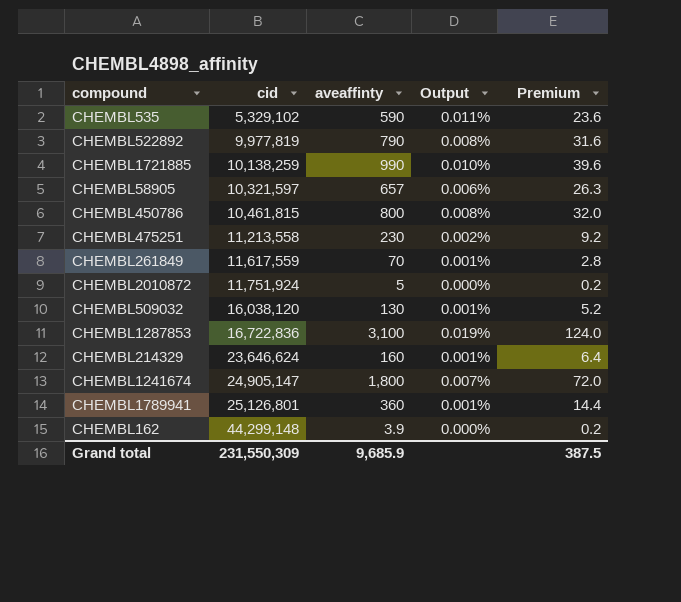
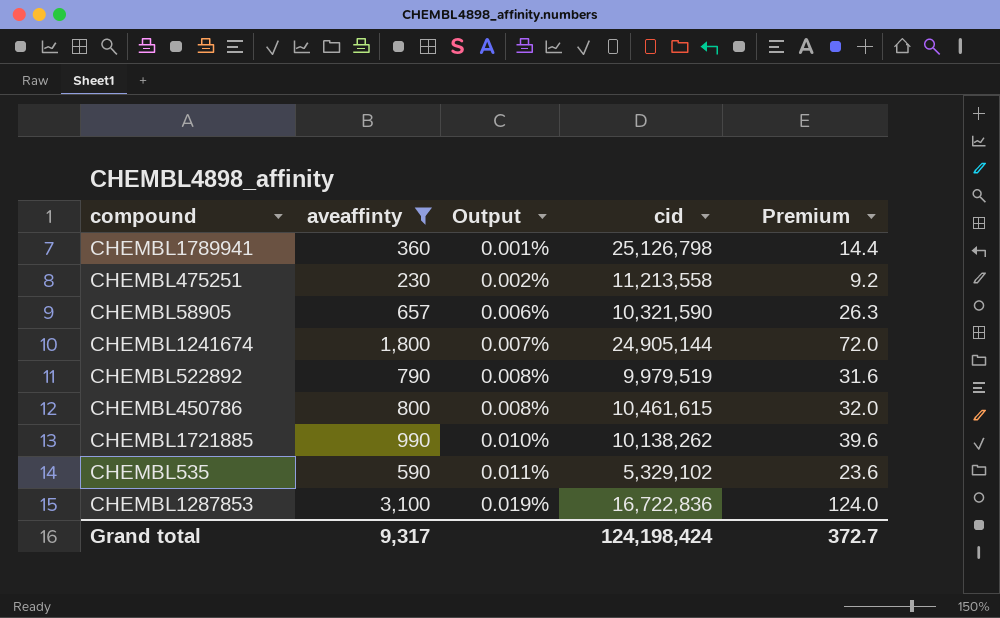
filter: none -> aveaffinty >= 230
row order: cid ascending -> Output ascending
column cid | position: 2 -> 4
CHEMBL1789941 | cid: 25,126,801 -> 25,126,798
CHEMBL58905 | cid: 10,321,597 -> 10,321,590
CHEMBL1241674 | cid: 24,905,147 -> 24,905,144
CHEMBL522892 | cid: 9,977,819 -> 9,979,519
CHEMBL450786 | cid: 10,461,815 -> 10,461,615
CHEMBL1721885 | cid: 10,138,259 -> 10,138,262
Grand total | aveaffinty: 9,685.9 -> 9,317
Grand total | cid: 231,550,309 -> 124,198,424
Grand total | Premium: 387.5 -> 372.7

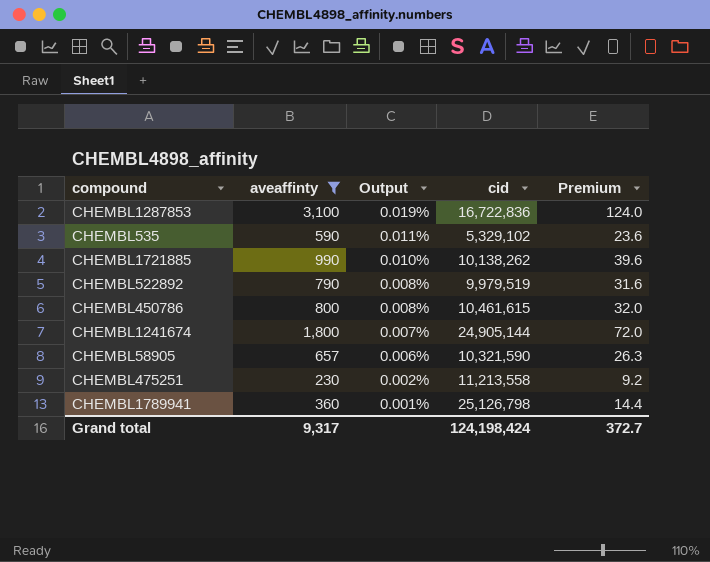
row order: Output ascending -> Output descending

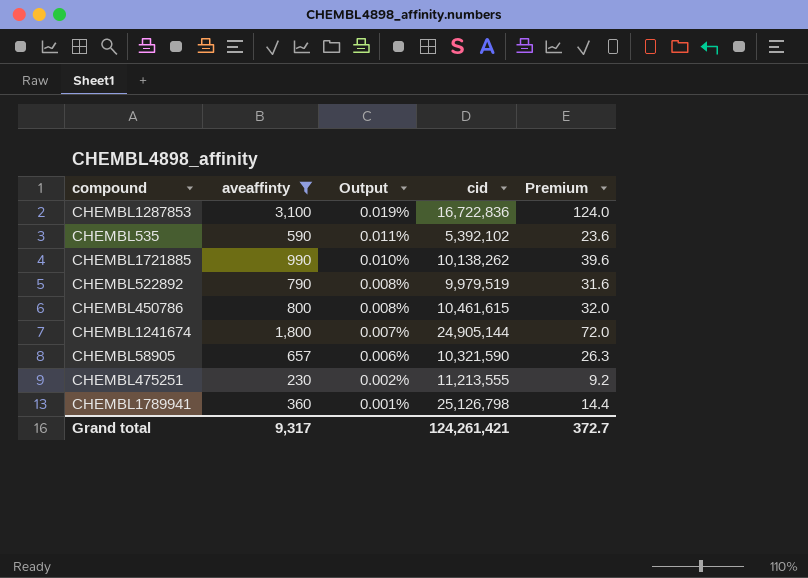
CHEMBL535 | cid: 5,329,102 -> 5,392,102
CHEMBL475251 | cid: 11,213,558 -> 11,213,555
Grand total | cid: 124,198,424 -> 124,261,421

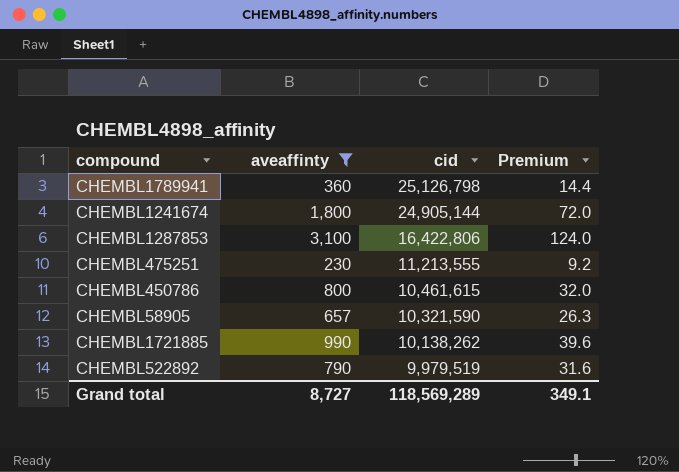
row order: Output descending -> cid descending
column Output | formula: [aveaffinty] / [cid] -> none
row CHEMBL535: 590 | 0.011% | 5,392,102 | 23.6 -> none
CHEMBL1287853 | cid: 16,722,836 -> 16,422,806
Grand total | aveaffinty: 9,317 -> 8,727
Grand total | cid: 124,261,421 -> 118,569,289
Grand total | Premium: 372.7 -> 349.1

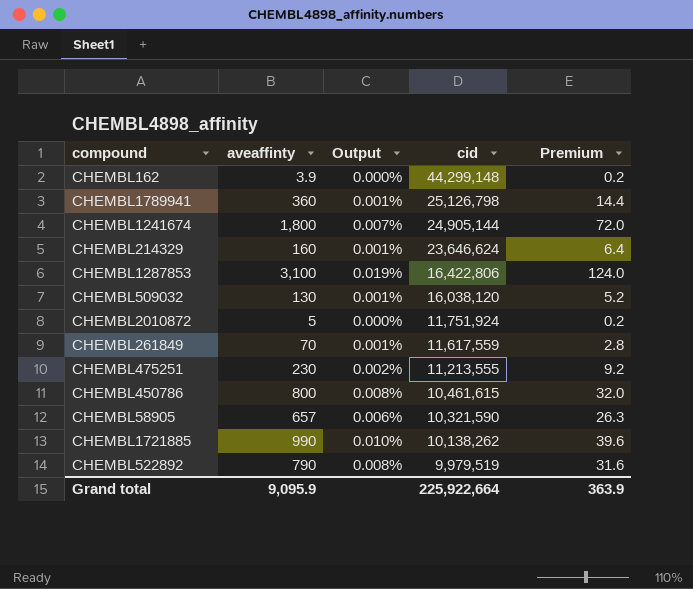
filter: aveaffinty >= 230 -> none
column Output | formula: none -> [aveaffinty] / [cid]
Grand total | aveaffinty: 8,727 -> 9,095.9
Grand total | cid: 118,569,289 -> 225,922,664
Grand total | Premium: 349.1 -> 363.9

